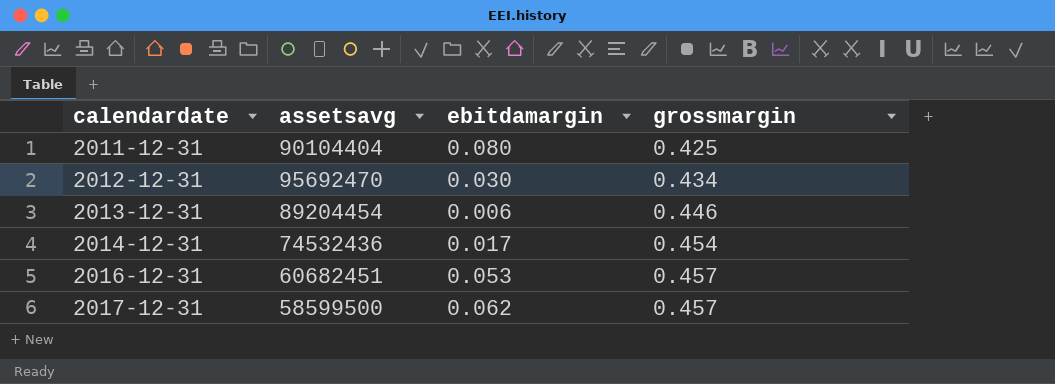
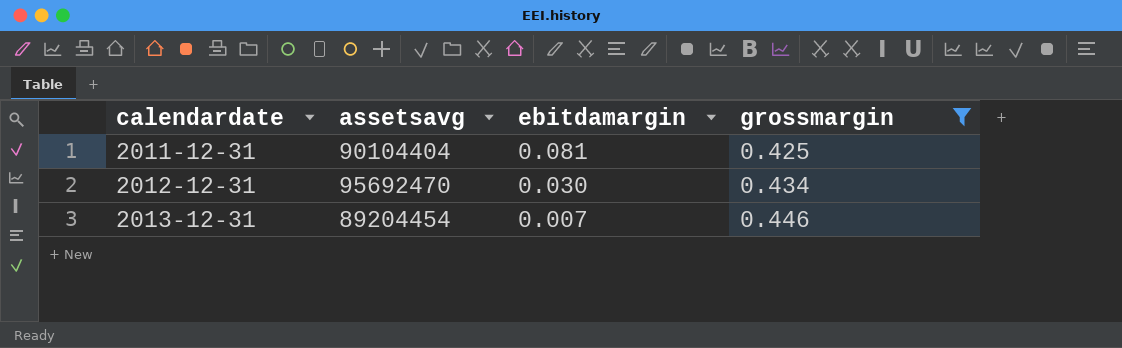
filter: none -> grossmargin <= 0.446
2011-12-31 | ebitdamargin: 0.080 -> 0.081
2013-12-31 | ebitdamargin: 0.006 -> 0.007

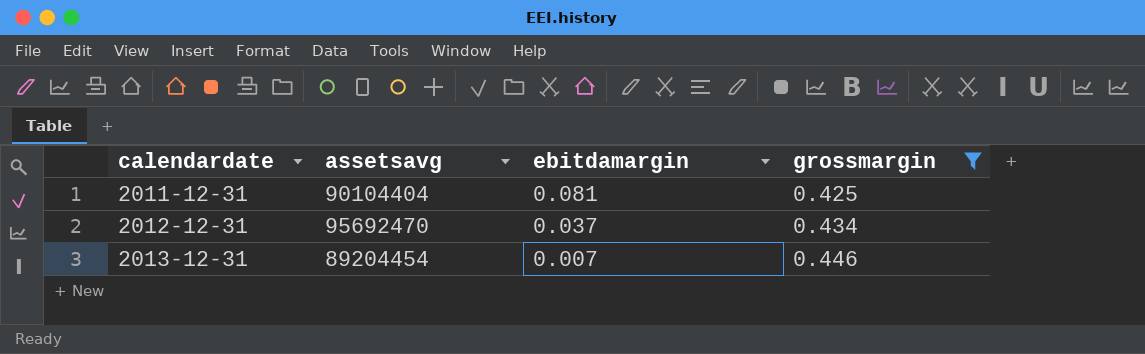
2012-12-31 | ebitdamargin: 0.030 -> 0.037

